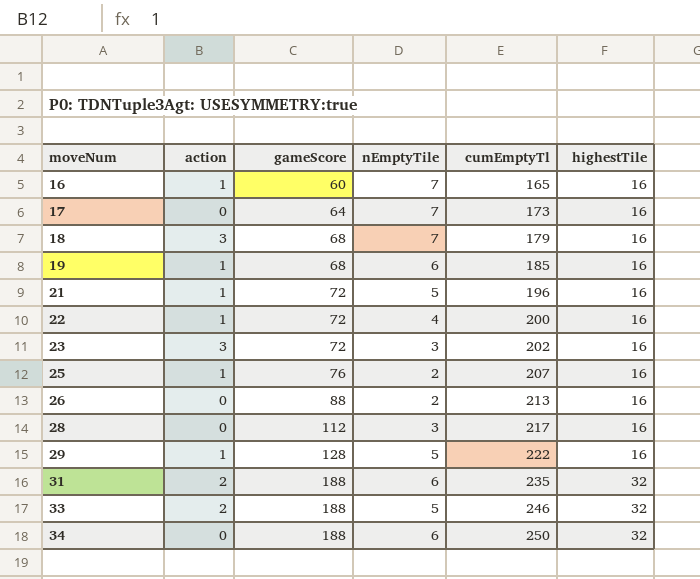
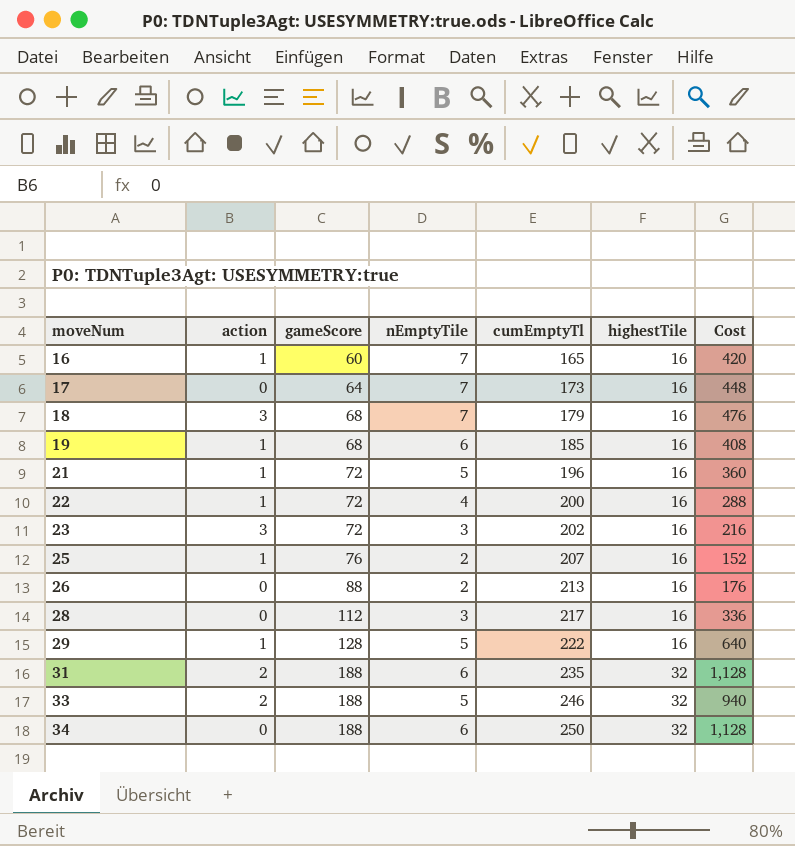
column Cost | formula: none -> [gameScore] * [nEmptyTile]

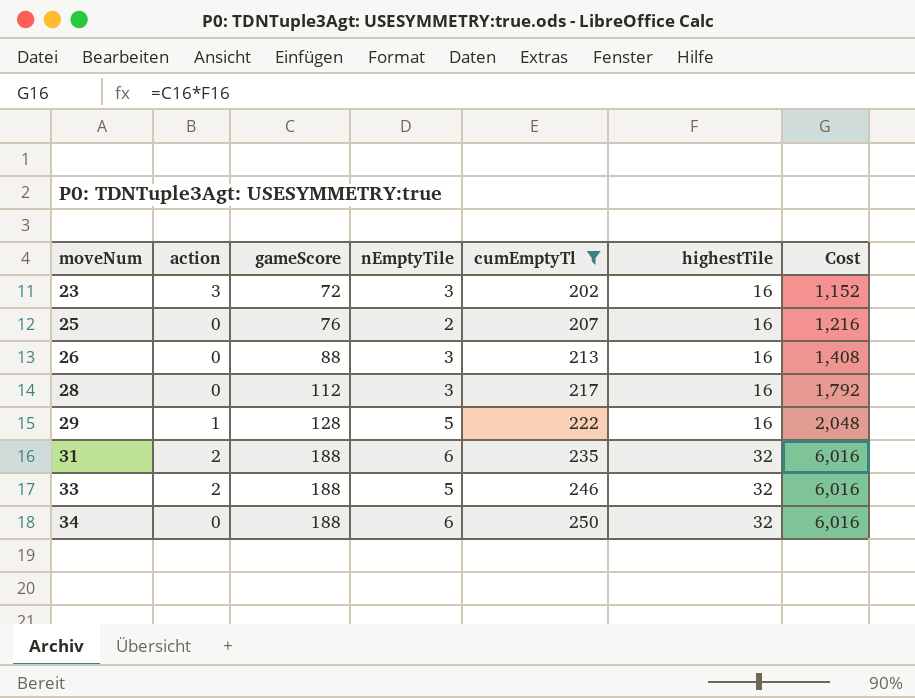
filter: none -> cumEmptyTl >= 202
column Cost | formula: [gameScore] * [nEmptyTile] -> [gameScore] * [highestTile]
25 | action: 1 -> 0
26 | nEmptyTile: 2 -> 3

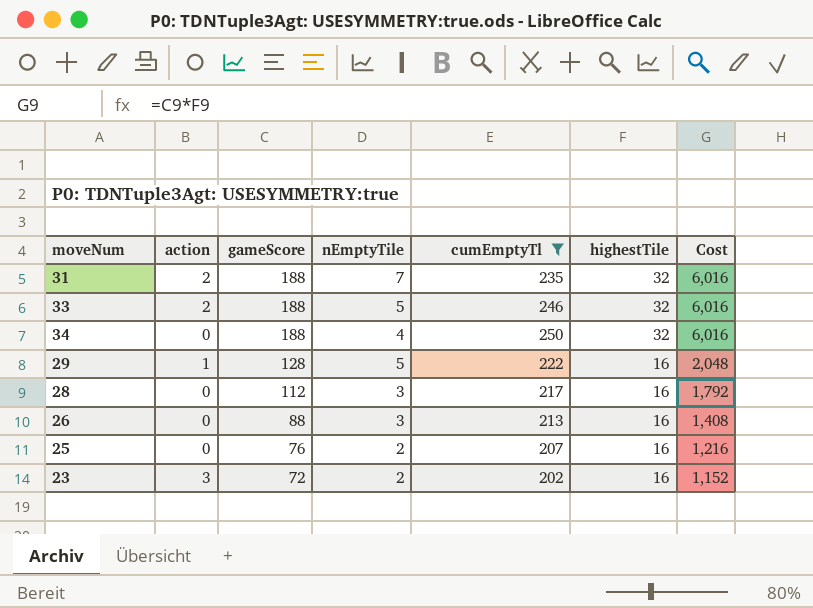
row order: moveNum ascending -> gameScore descending
31 | nEmptyTile: 6 -> 7
34 | nEmptyTile: 6 -> 4
23 | nEmptyTile: 3 -> 2

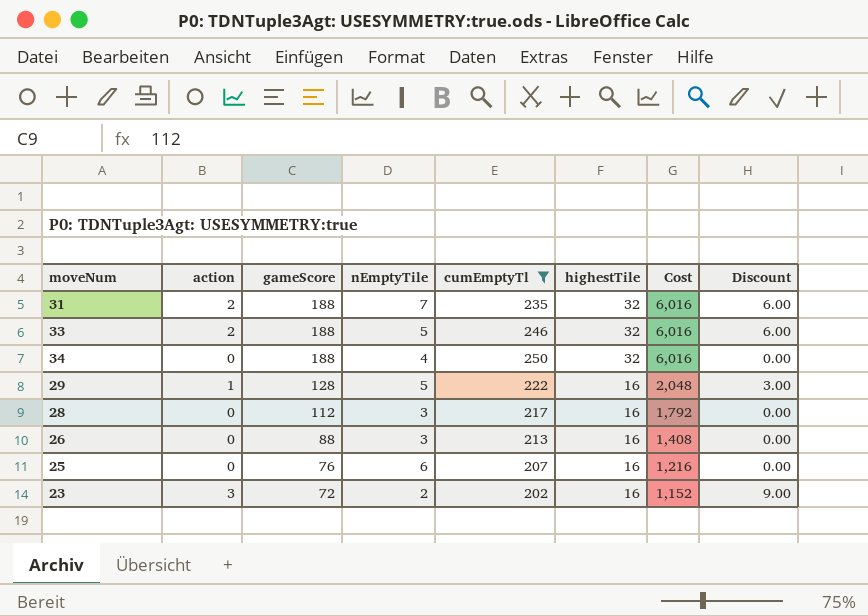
column Discount | formula: none -> [action] * 3
25 | nEmptyTile: 2 -> 6

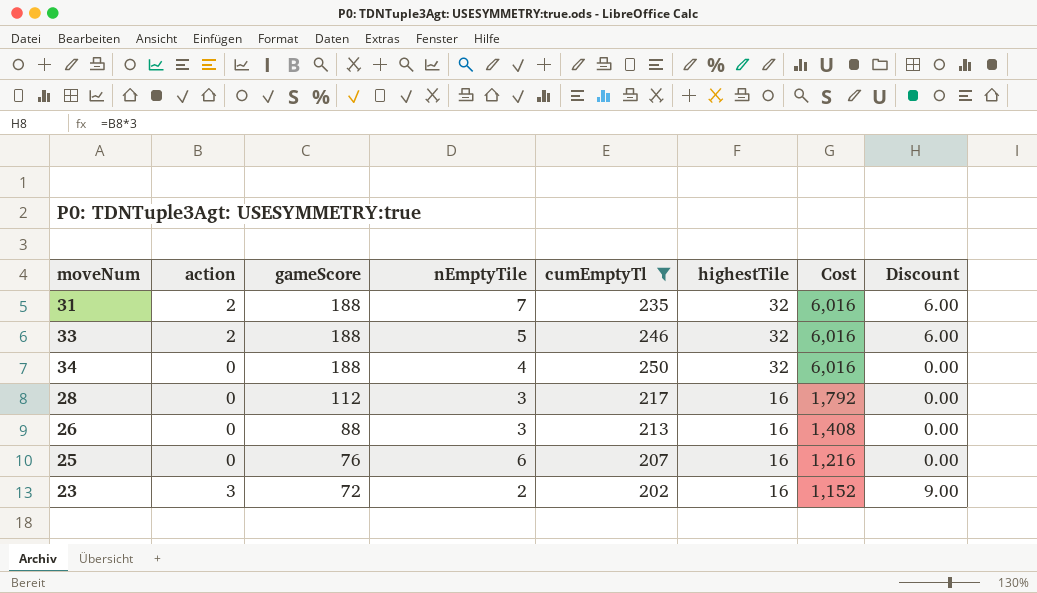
row 29: 1 | 128 | 5 | 222 | 16 | 2,048 | 3.00 -> none

